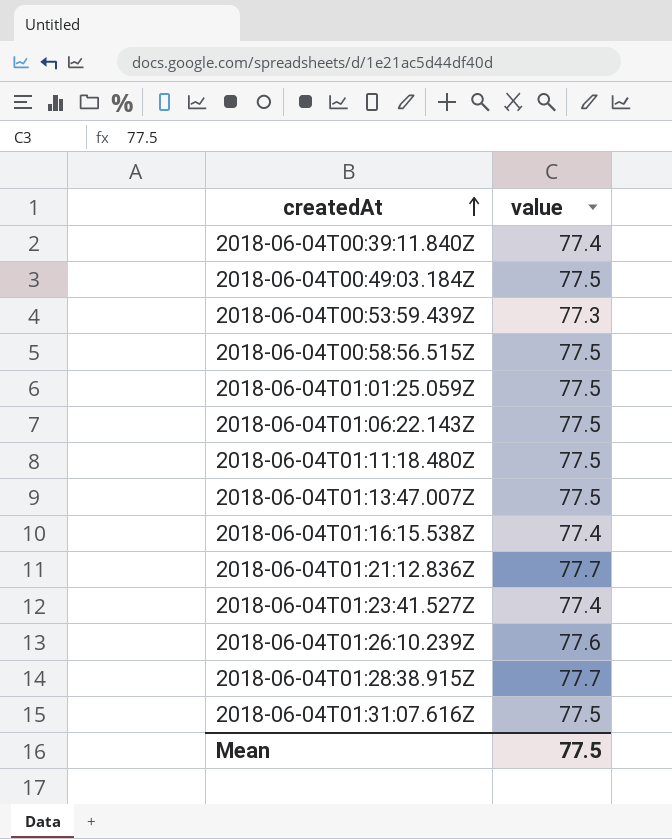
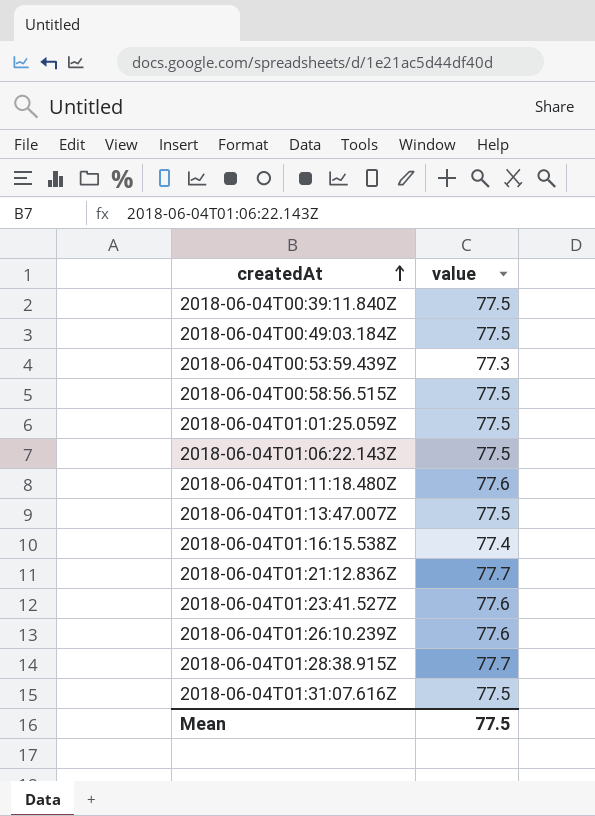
2018-06-04T00:39:11.840Z | value: 77.4 -> 77.5
2018-06-04T01:11:18.480Z | value: 77.5 -> 77.6
2018-06-04T01:23:41.527Z | value: 77.4 -> 77.6

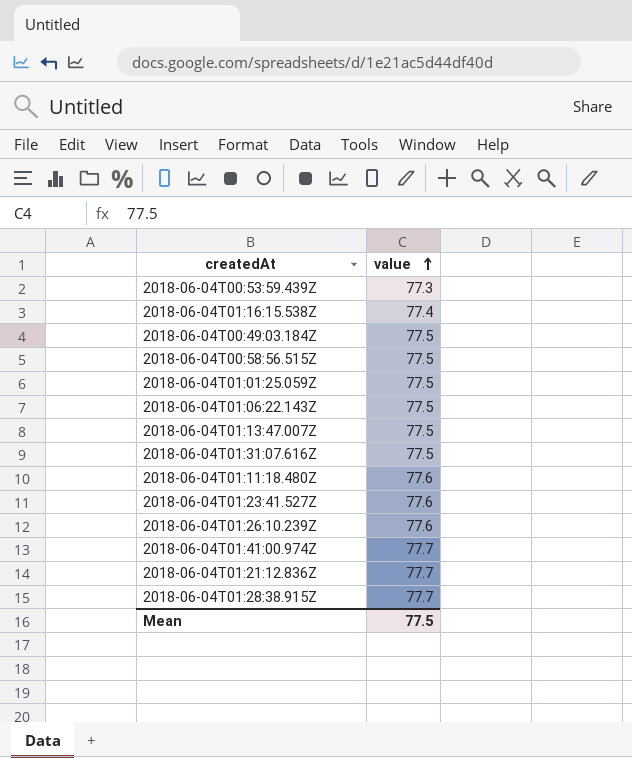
row order: createdAt ascending -> value ascending
row 2018-06-04T00:39:11.840Z: 77.5 -> none
row 2018-06-04T01:41:00.974Z: none -> 77.7

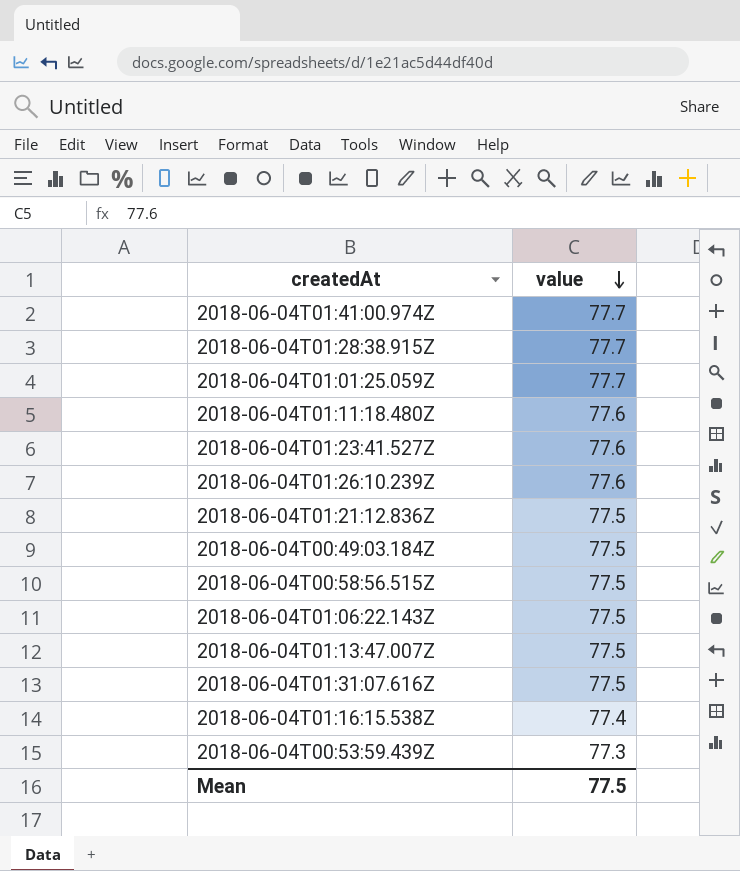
row order: value ascending -> value descending
2018-06-04T01:01:25.059Z | value: 77.5 -> 77.7
2018-06-04T01:21:12.836Z | value: 77.7 -> 77.5

